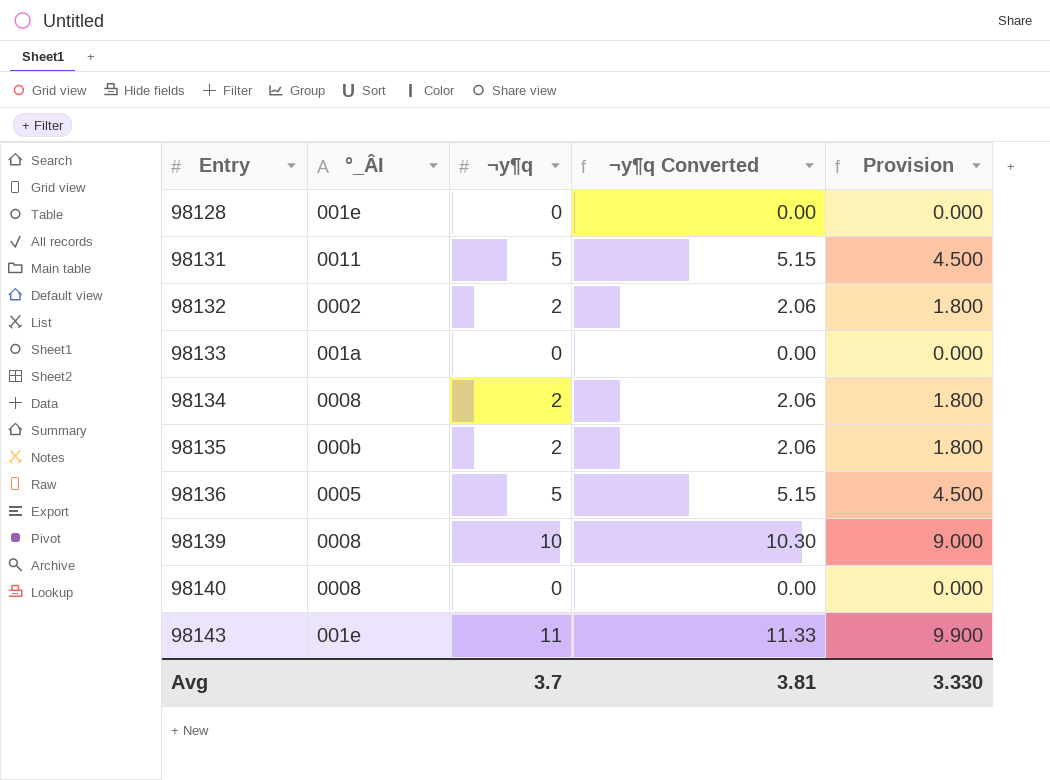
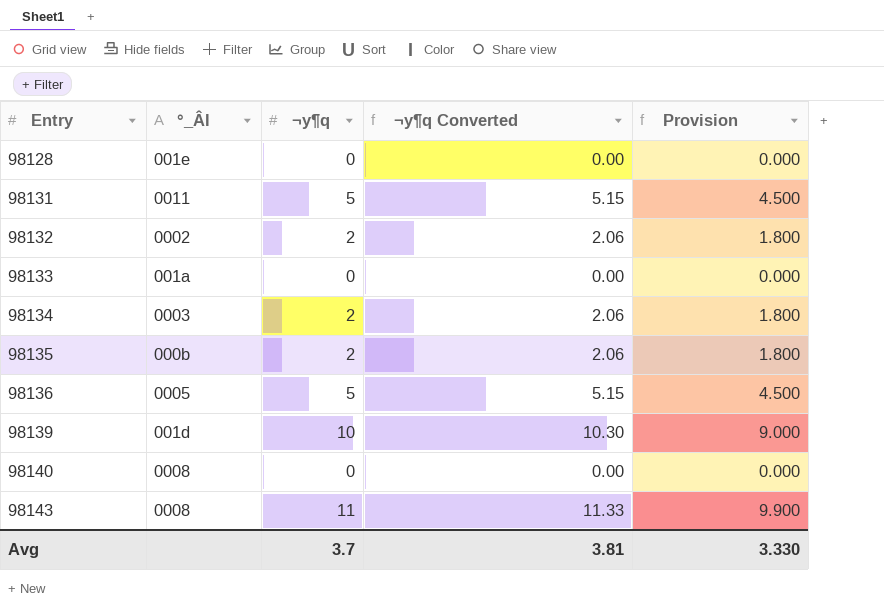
98134 | °_ÂI: 0008 -> 0003
98139 | °_ÂI: 0008 -> 001d
98143 | °_ÂI: 001e -> 0008

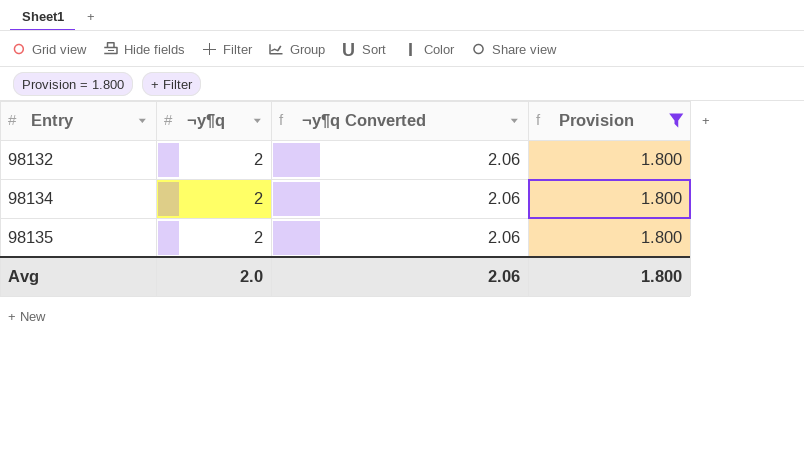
filter: none -> Provision = 1.800
column °_ÂI | position: 2 -> none
Avg | ¬y¶q: 3.7 -> 2.0
Avg | ¬y¶q Converted: 3.81 -> 2.06
Avg | Provision: 3.330 -> 1.800

